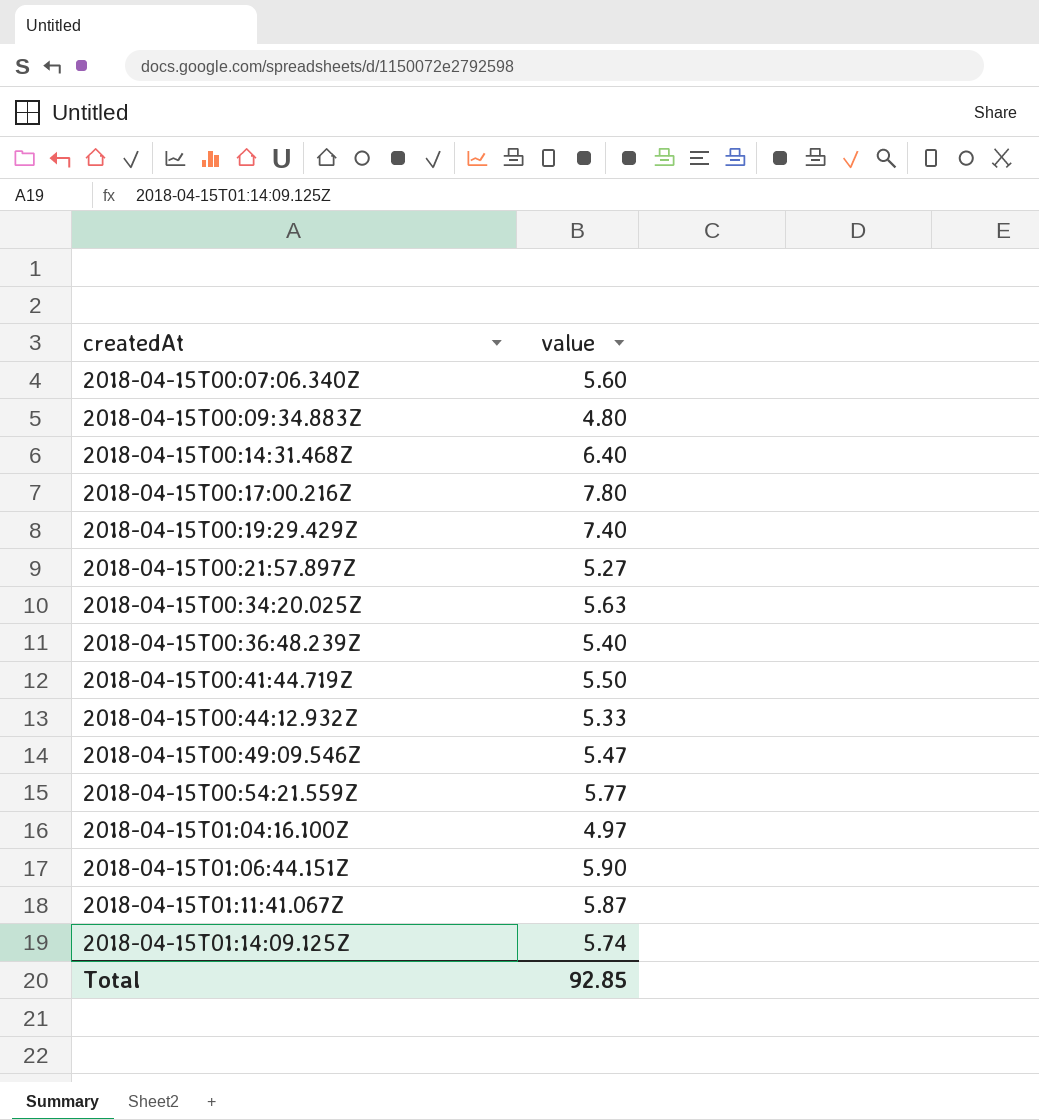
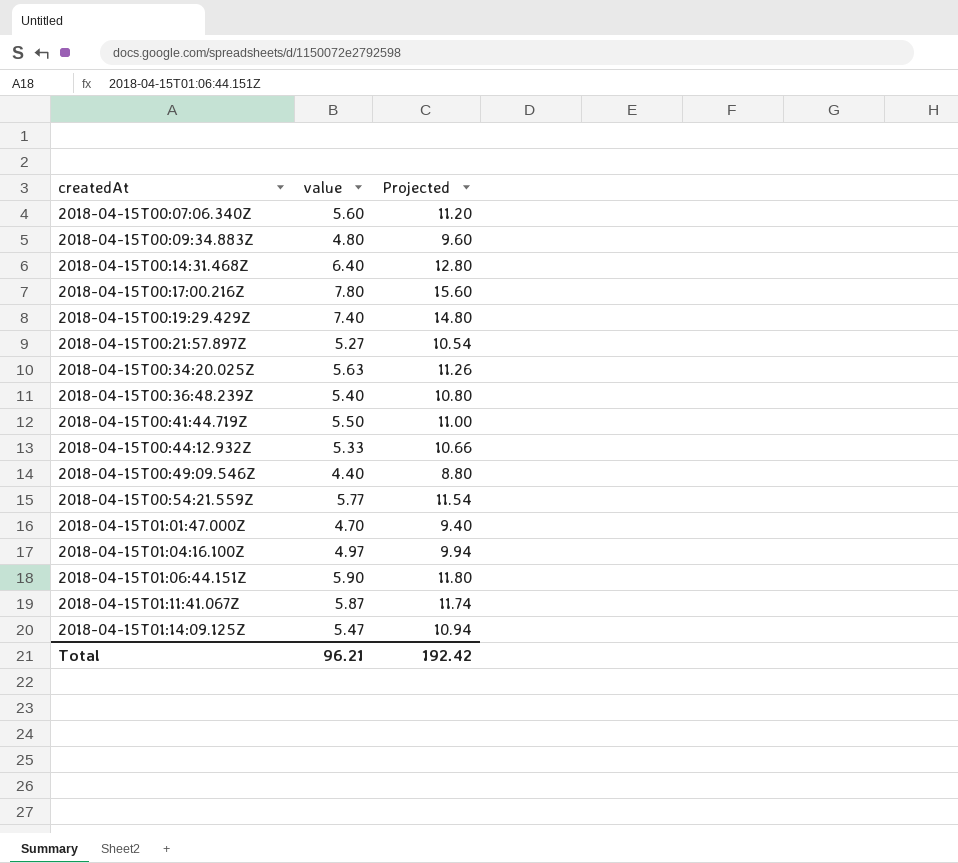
column Projected | formula: none -> [value] * 2
2018-04-15T00:49:09.546Z | value: 5.47 -> 4.40
row 2018-04-15T01:01:47.000Z: none -> 4.70 | 9.40
2018-04-15T01:14:09.125Z | value: 5.74 -> 5.47
Total | value: 92.85 -> 96.21

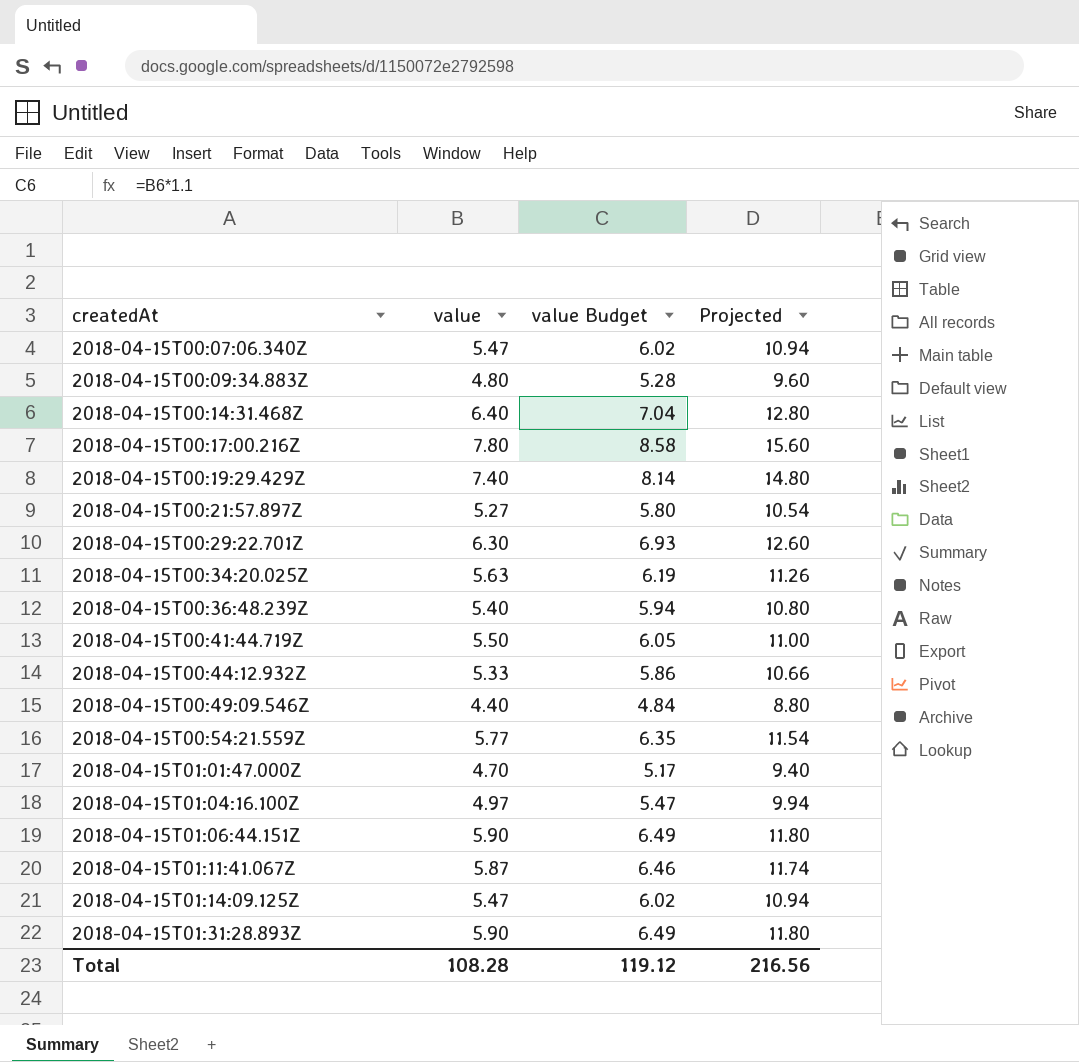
column value Budget | formula: none -> [value] * 1.1
2018-04-15T00:07:06.340Z | value: 5.60 -> 5.47
2018-04-15T00:07:06.340Z | Projected: 11.20 -> 10.94
row 2018-04-15T00:29:22.701Z: none -> 6.30 | 6.93 | 12.60
row 2018-04-15T01:31:28.893Z: none -> 5.90 | 6.49 | 11.80
Total | value: 96.21 -> 108.28
Total | Projected: 192.42 -> 216.56

